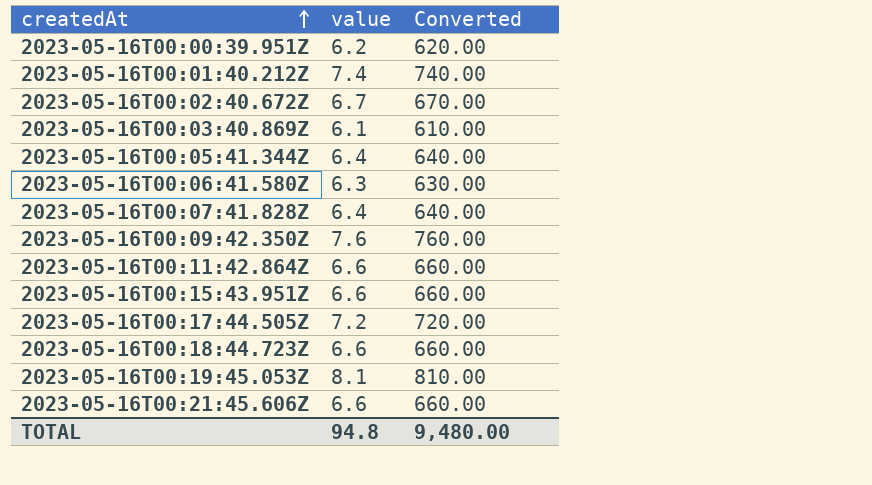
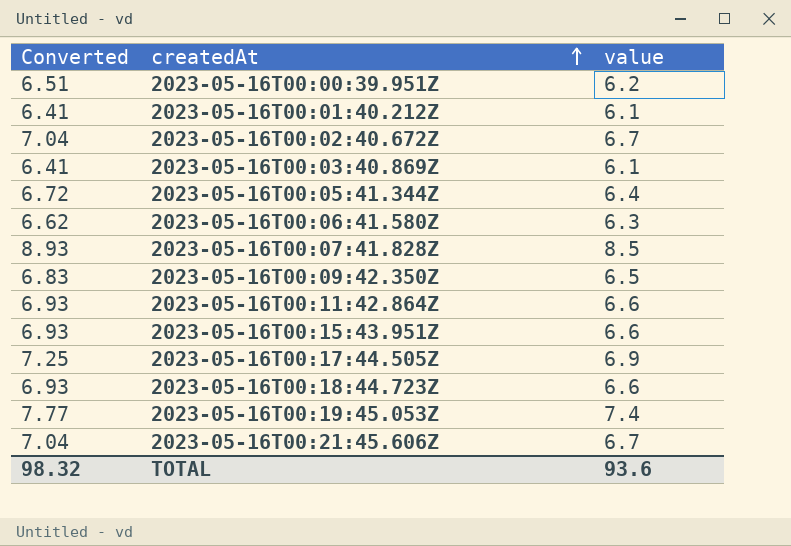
column Converted | formula: [value] * 100 -> [value] * 1.05
column Converted | position: 3 -> 1
2023-05-16T00:01:40.212Z | value: 7.4 -> 6.1
2023-05-16T00:07:41.828Z | value: 6.4 -> 8.5
2023-05-16T00:09:42.350Z | value: 7.6 -> 6.5
2023-05-16T00:17:44.505Z | value: 7.2 -> 6.9
2023-05-16T00:19:45.053Z | value: 8.1 -> 7.4
2023-05-16T00:21:45.606Z | value: 6.6 -> 6.7
TOTAL | Converted: 9,480.00 -> 98.32
TOTAL | value: 94.8 -> 93.6

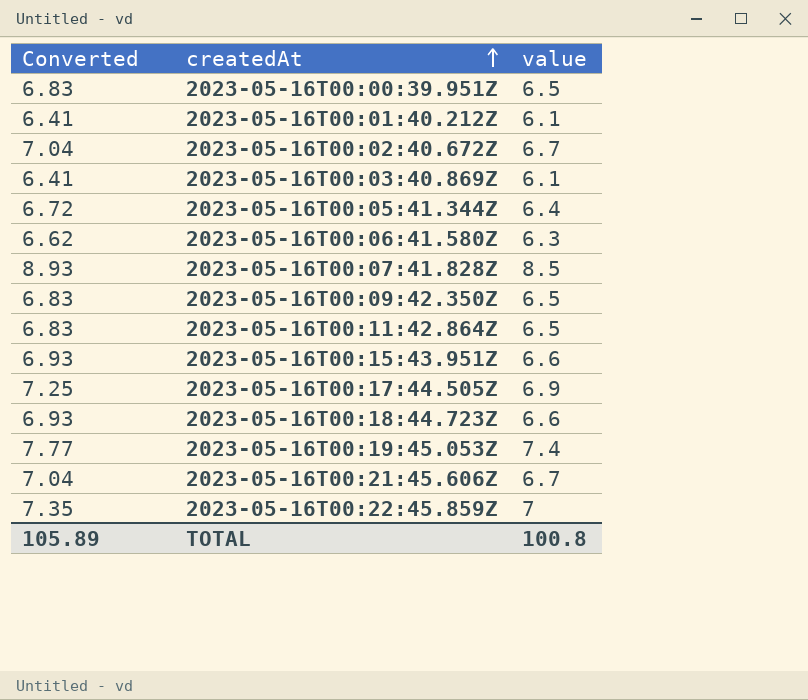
2023-05-16T00:00:39.951Z | Converted: 6.51 -> 6.83
2023-05-16T00:00:39.951Z | value: 6.2 -> 6.5
2023-05-16T00:11:42.864Z | Converted: 6.93 -> 6.83
2023-05-16T00:11:42.864Z | value: 6.6 -> 6.5
row 2023-05-16T00:22:45.859Z: none -> 7.35 | 7
TOTAL | Converted: 98.32 -> 105.89
TOTAL | value: 93.6 -> 100.8

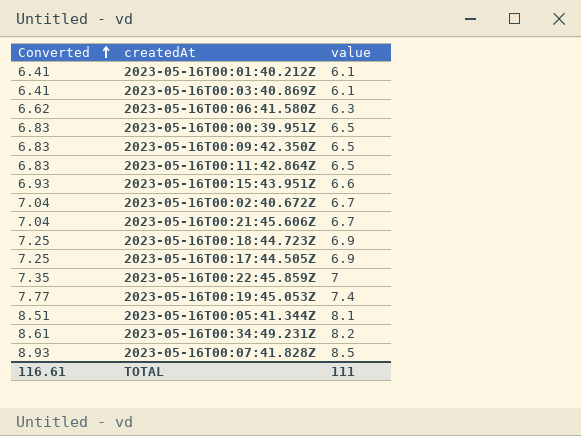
row order: createdAt ascending -> Converted ascending
2023-05-16T00:18:44.723Z | Converted: 6.93 -> 7.25
2023-05-16T00:18:44.723Z | value: 6.6 -> 6.9
2023-05-16T00:05:41.344Z | Converted: 6.72 -> 8.51
2023-05-16T00:05:41.344Z | value: 6.4 -> 8.1
row 2023-05-16T00:34:49.231Z: none -> 8.61 | 8.2
TOTAL | Converted: 105.89 -> 116.61
TOTAL | value: 100.8 -> 111

